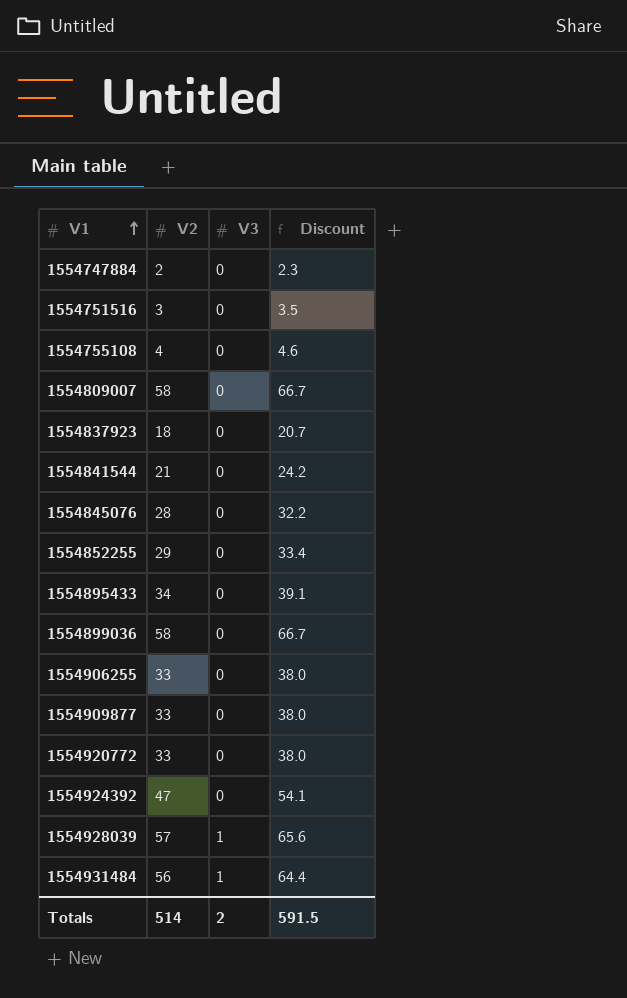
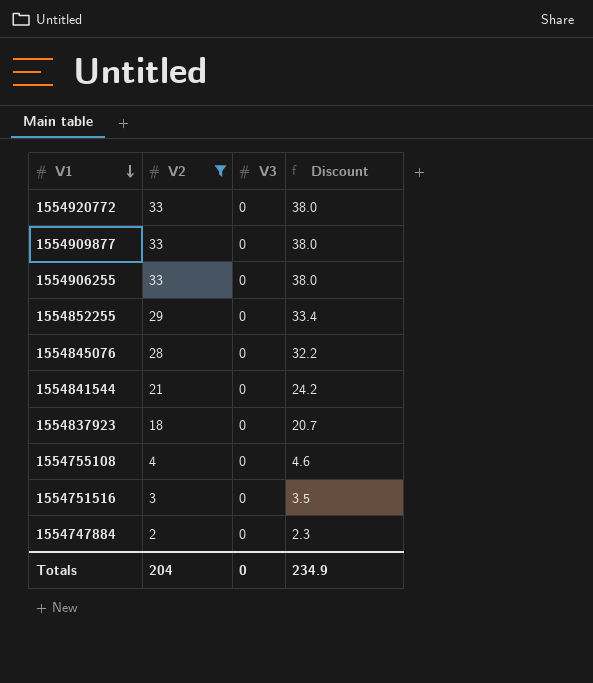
filter: none -> V2 <= 33
row order: V1 ascending -> V1 descending
Totals | V2: 514 -> 204
Totals | V3: 2 -> 0
Totals | Discount: 591.5 -> 234.9

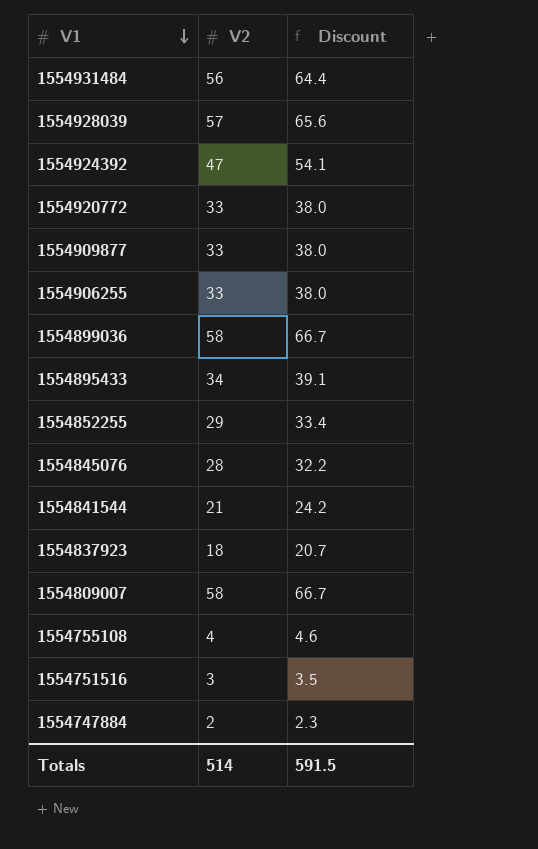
filter: V2 <= 33 -> none
column V3 | position: 3 -> none
Totals | V2: 204 -> 514
Totals | Discount: 234.9 -> 591.5

